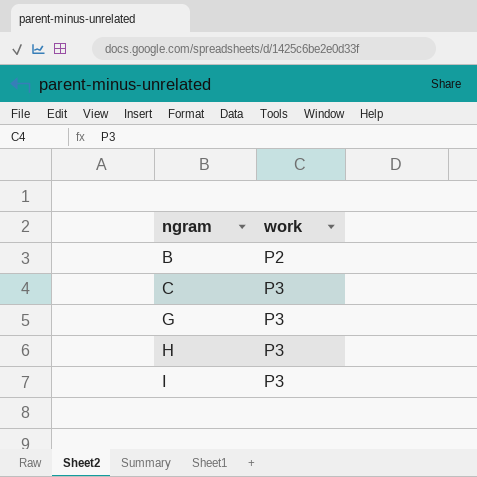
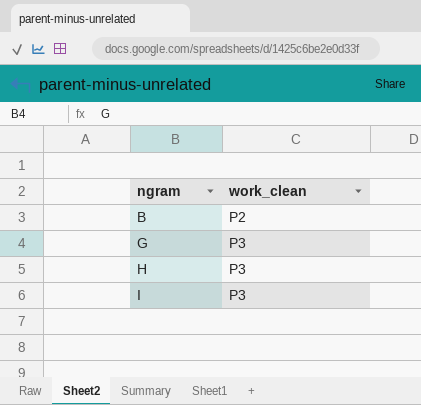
column name: work -> work_clean
row C: P3 -> none

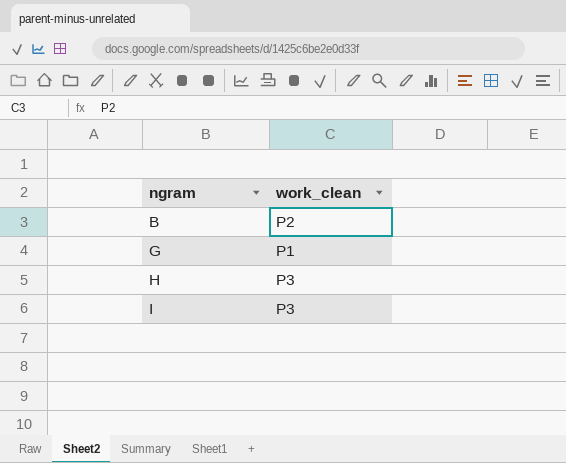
G | work_clean: P3 -> P1

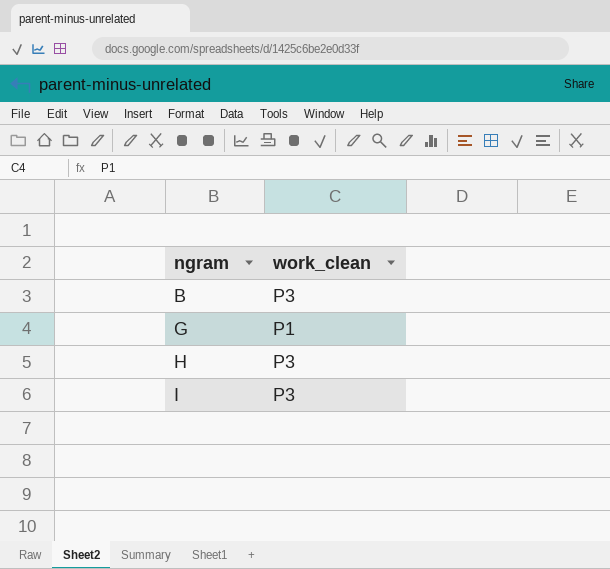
B | work_clean: P2 -> P3

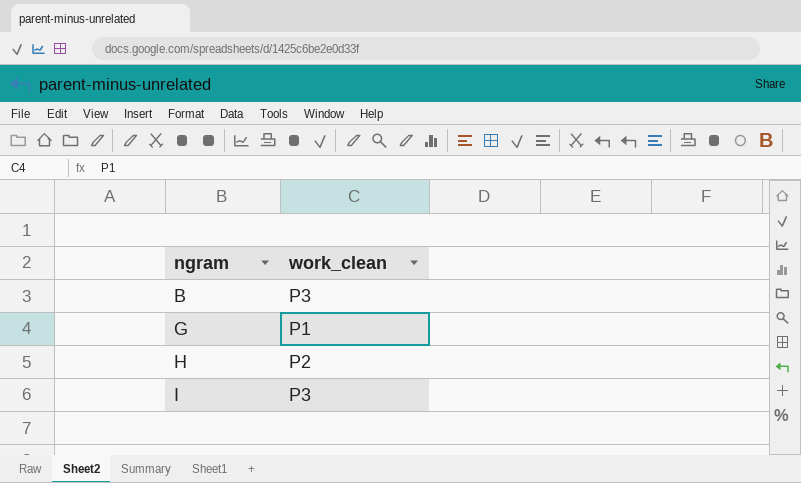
H | work_clean: P3 -> P2

